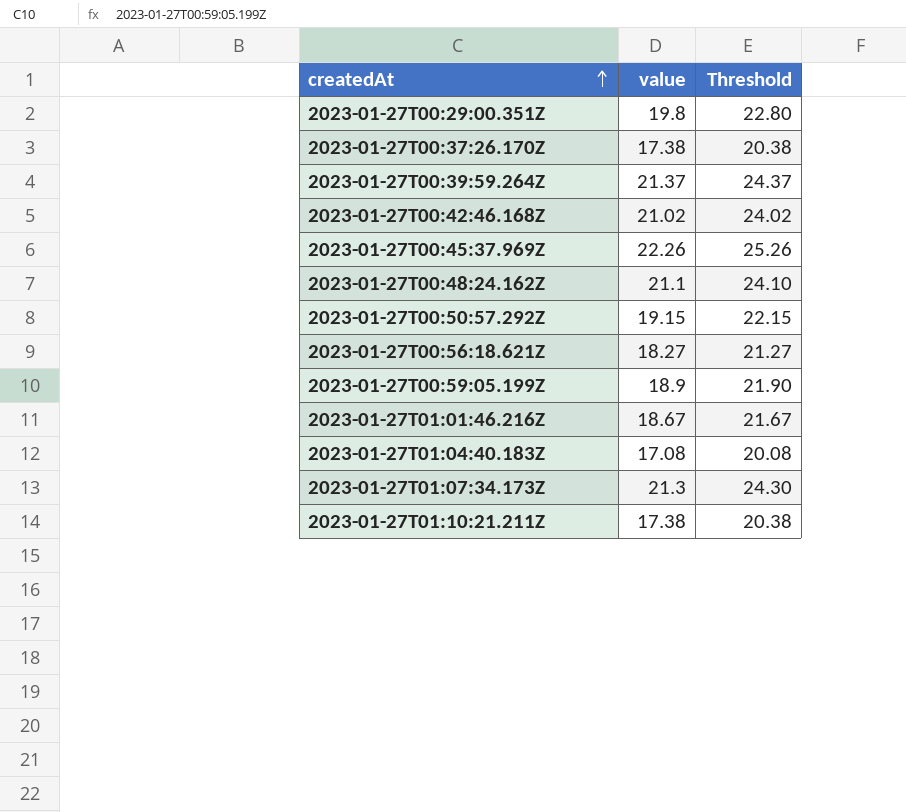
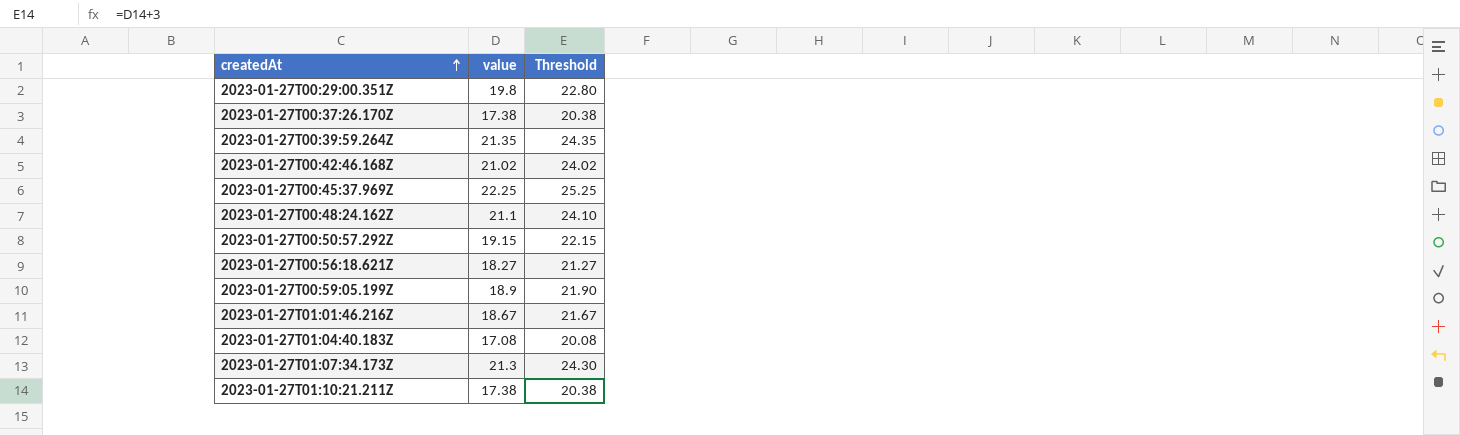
2023-01-27T00:39:59.264Z | value: 21.37 -> 21.35
2023-01-27T00:39:59.264Z | Threshold: 24.37 -> 24.35
2023-01-27T00:45:37.969Z | value: 22.26 -> 22.25
2023-01-27T00:45:37.969Z | Threshold: 25.26 -> 25.25

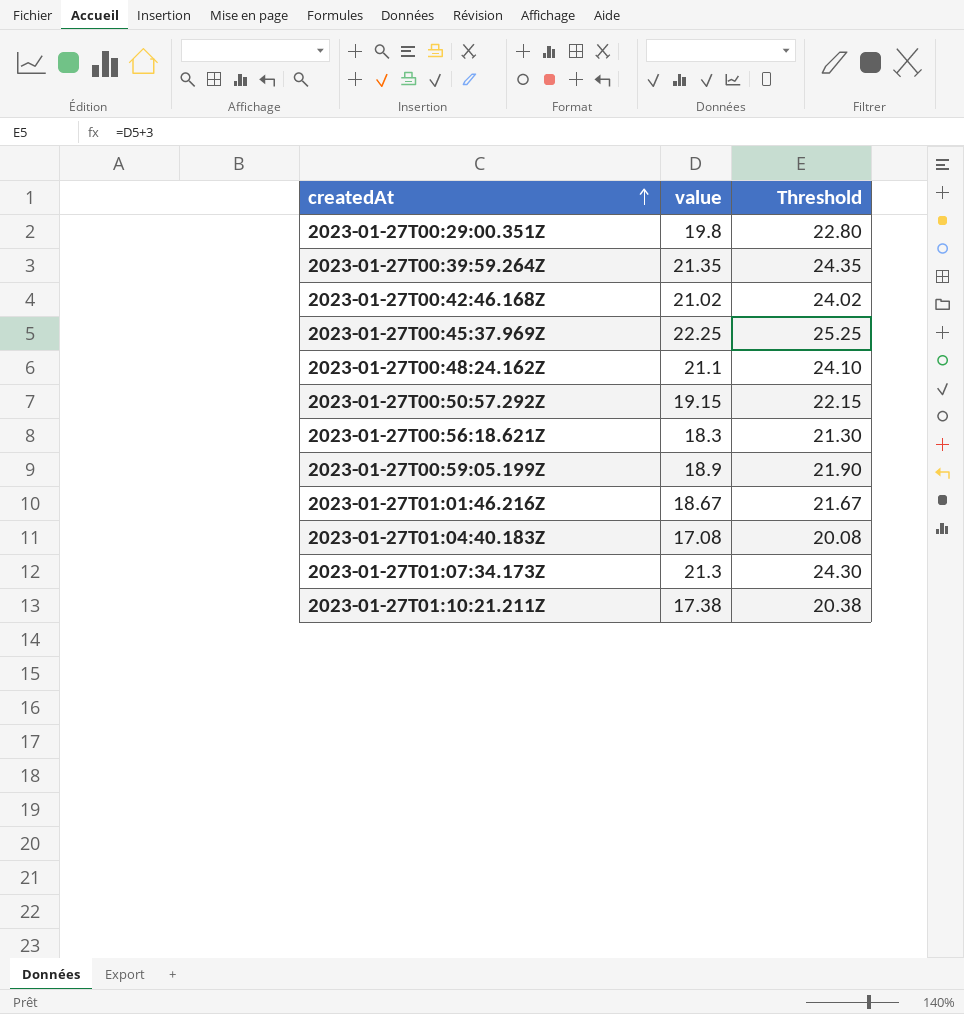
row 2023-01-27T00:37:26.170Z: 17.38 | 20.38 -> none
2023-01-27T00:56:18.621Z | value: 18.27 -> 18.3
2023-01-27T00:56:18.621Z | Threshold: 21.27 -> 21.30

